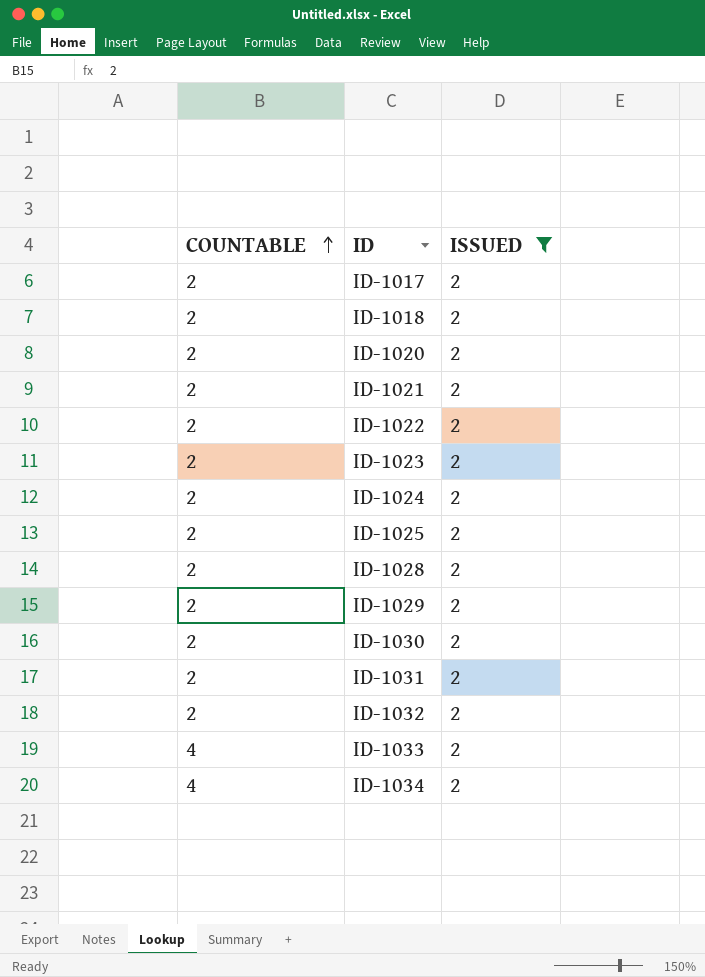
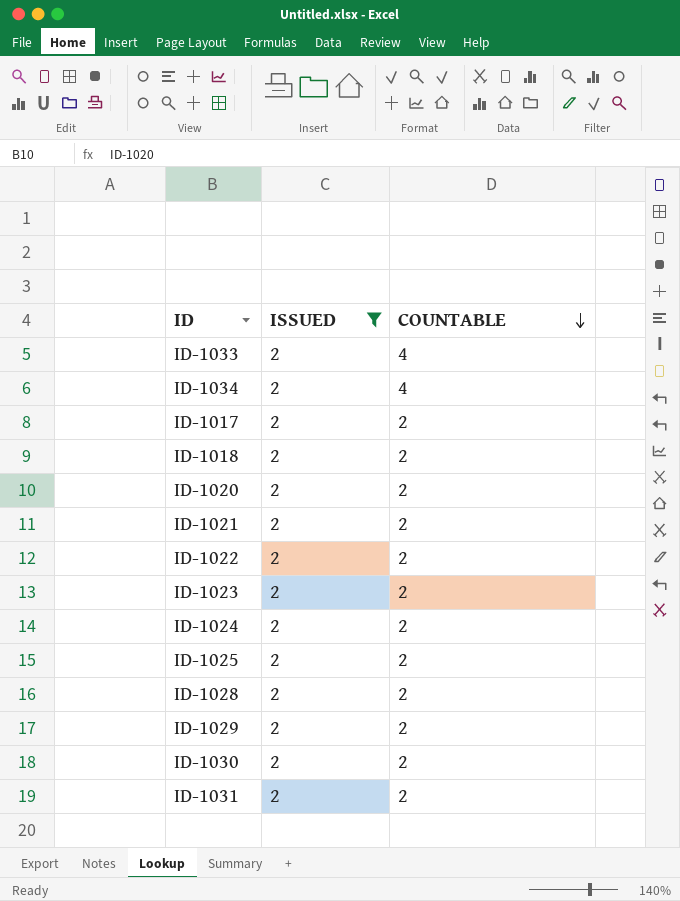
row order: COUNTABLE ascending -> COUNTABLE descending
column COUNTABLE | position: 1 -> 3
row ID-1032: 2 | 2 -> none

